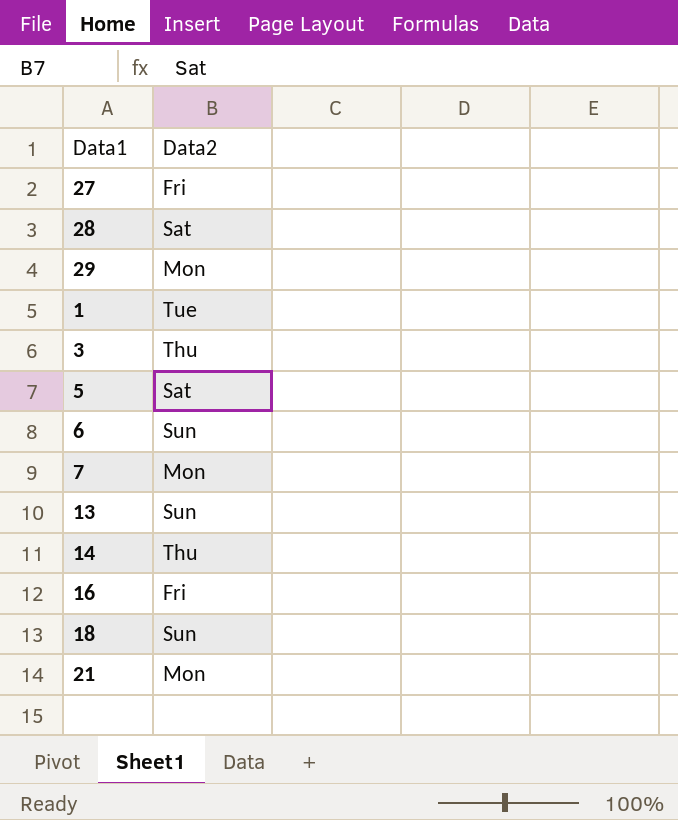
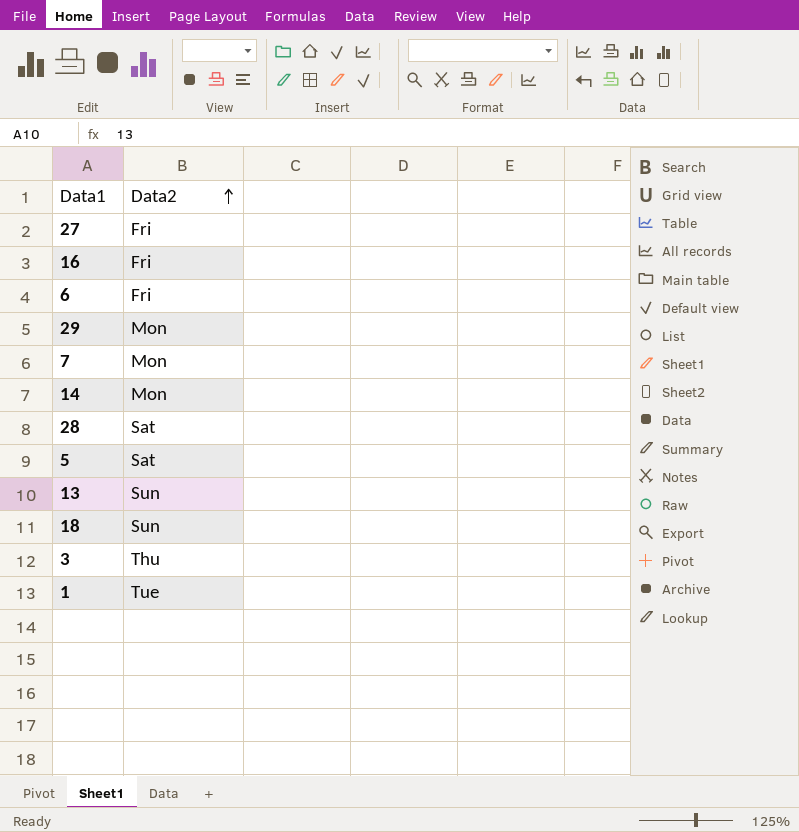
row order: none -> Data2 ascending
row 21: Mon -> none
6 | Data2: Sun -> Fri
14 | Data2: Thu -> Mon

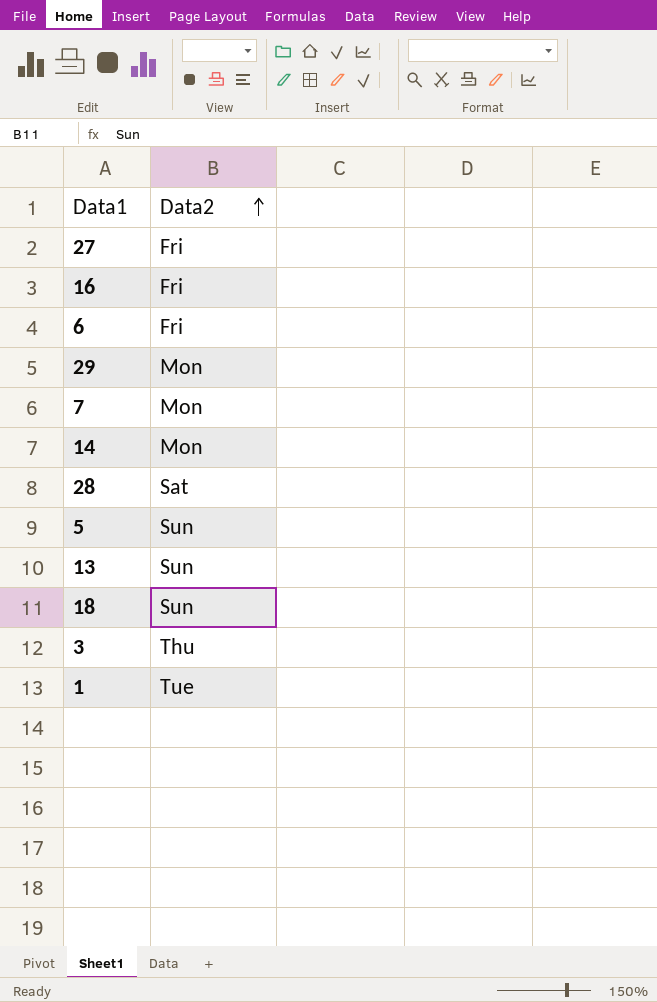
5 | Data2: Sat -> Sun

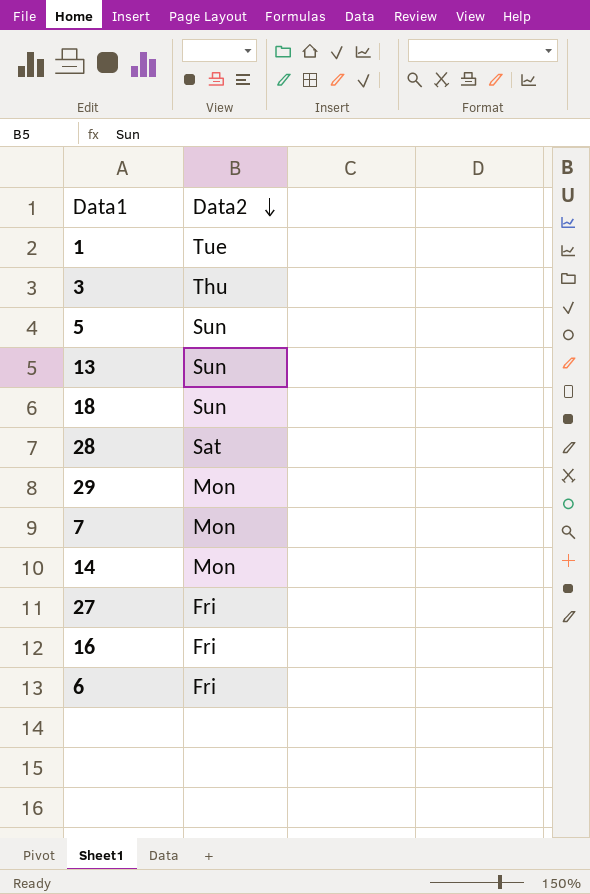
row order: Data2 ascending -> Data2 descending

